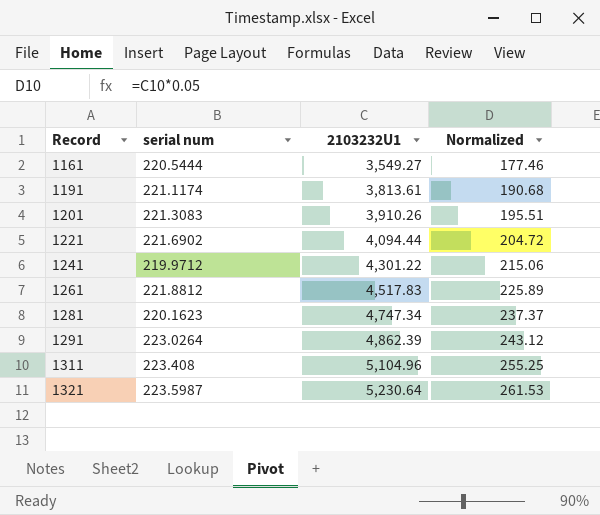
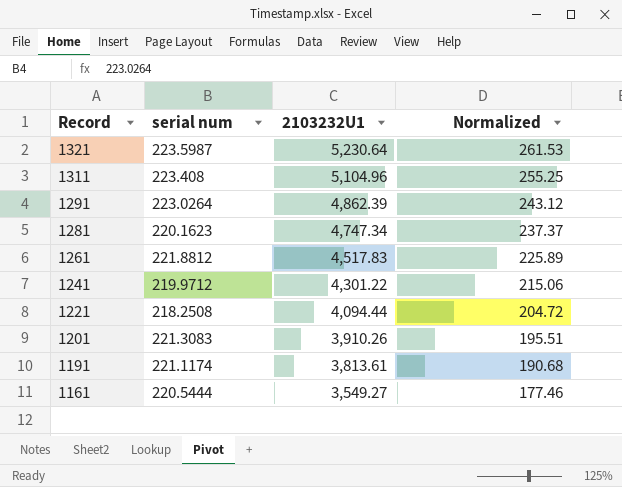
row order: Record ascending -> Record descending
1221 | serial num: 221.6902 -> 218.2508

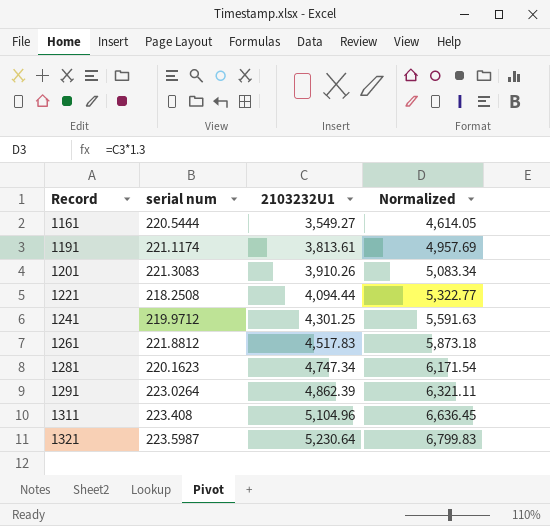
row order: Record descending -> Record ascending
column Normalized | formula: [2103232U1] * 0.05 -> [2103232U1] * 1.3
1241 | 2103232U1: 4,301.22 -> 4,301.25

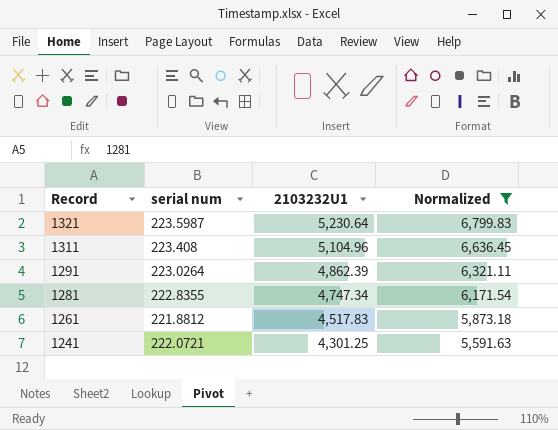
filter: none -> Normalized >= 5,591.63
row order: Record ascending -> Record descending
1281 | serial num: 220.1623 -> 222.8355
1241 | serial num: 219.9712 -> 222.0721

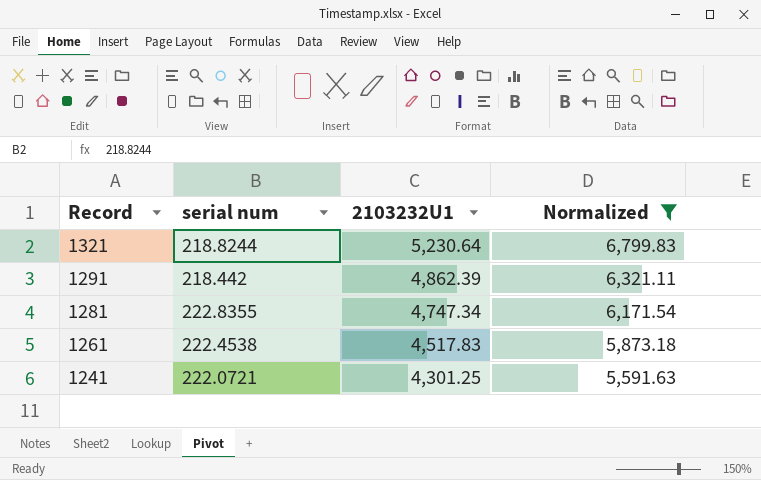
row 1311: 223.408 | 5,104.96 | 6,636.45 -> none
1321 | serial num: 223.5987 -> 218.8244
1291 | serial num: 223.0264 -> 218.442
1261 | serial num: 221.8812 -> 222.4538

